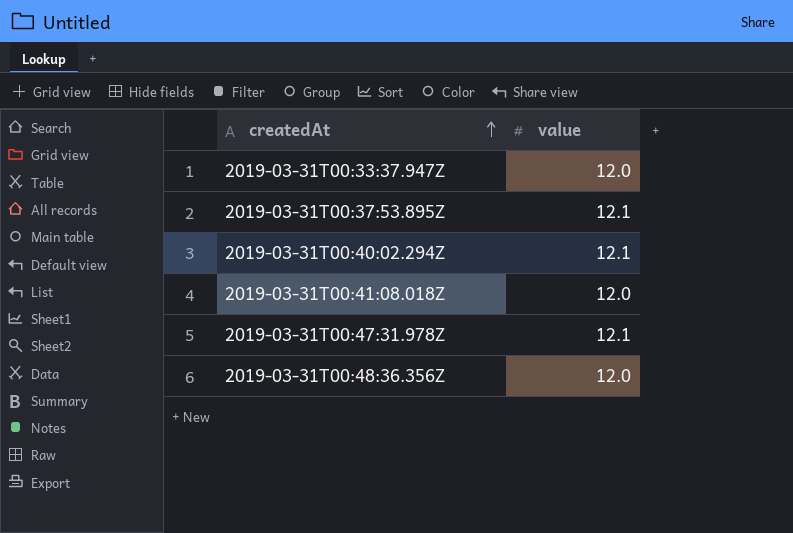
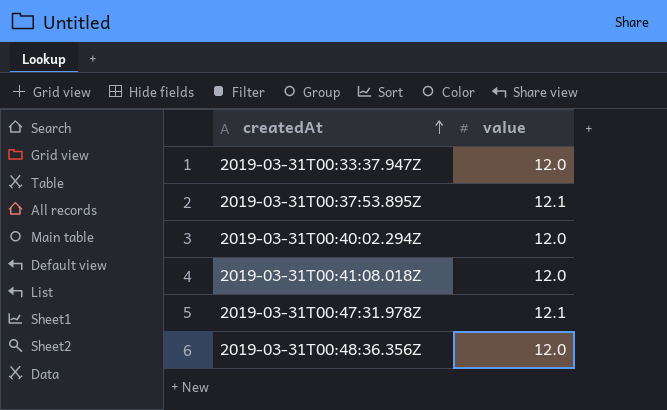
2019-03-31T00:40:02.294Z | value: 12.1 -> 12.0

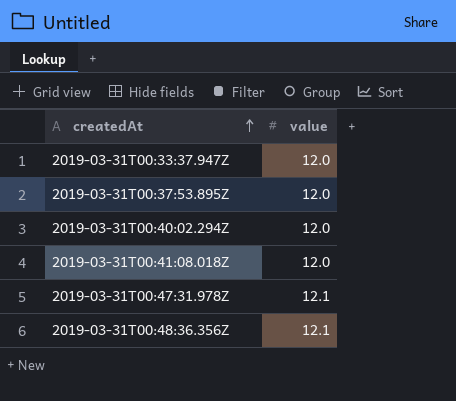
2019-03-31T00:37:53.895Z | value: 12.1 -> 12.0
2019-03-31T00:48:36.356Z | value: 12.0 -> 12.1

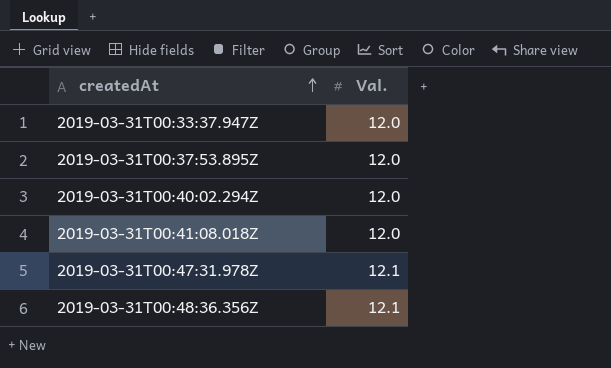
column name: value -> Val.

